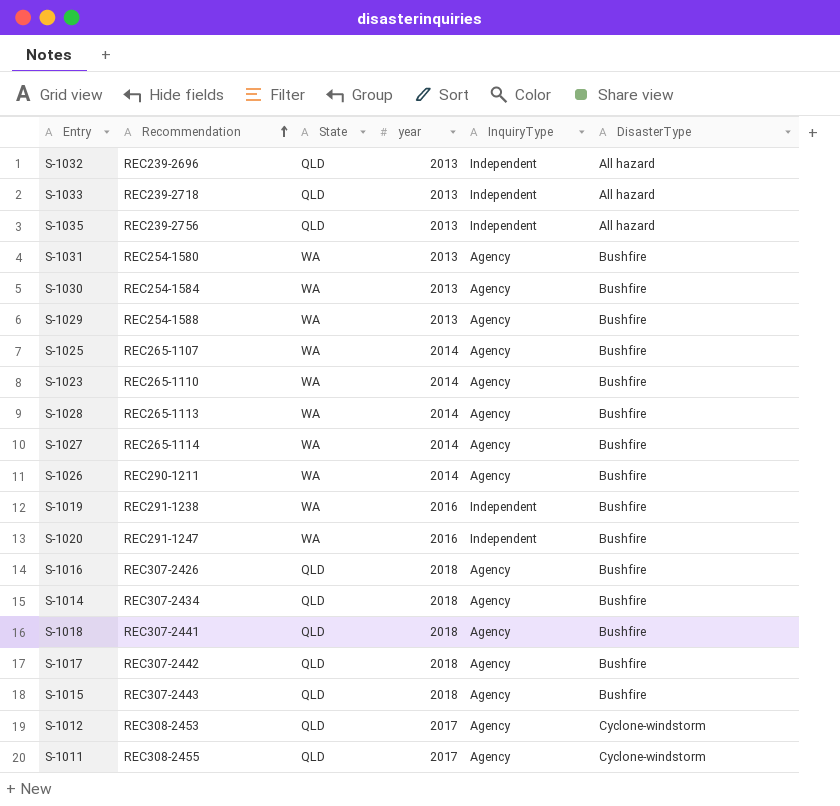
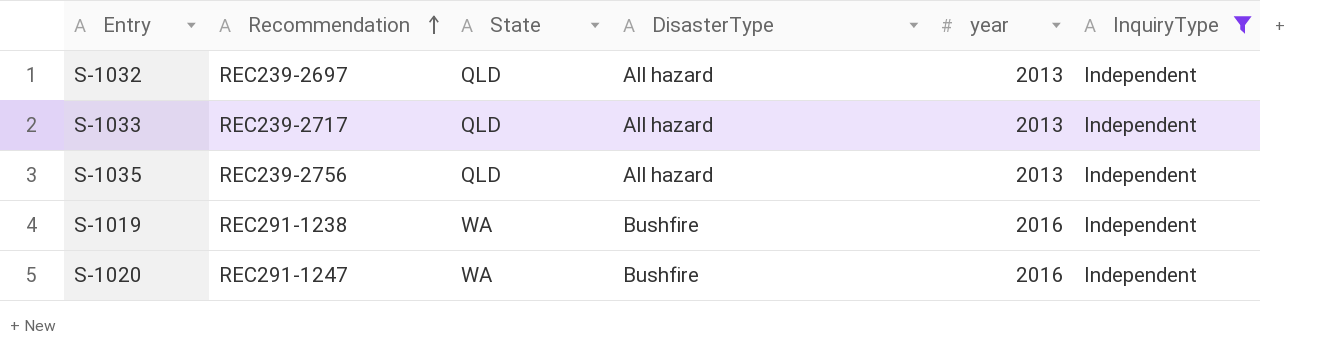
filter: none -> InquiryType = Independent
column DisasterType | position: 6 -> 4
S-1032 | Recommendation: REC239-2696 -> REC239-2697
S-1033 | Recommendation: REC239-2718 -> REC239-2717

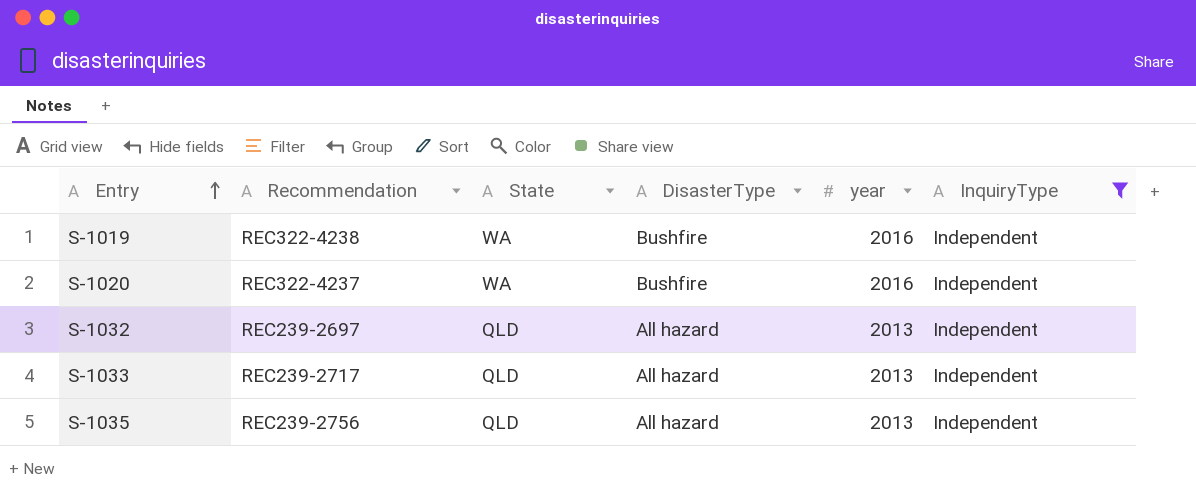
row order: Recommendation ascending -> Entry ascending
S-1019 | Recommendation: REC291-1238 -> REC322-4238
S-1020 | Recommendation: REC291-1247 -> REC322-4237

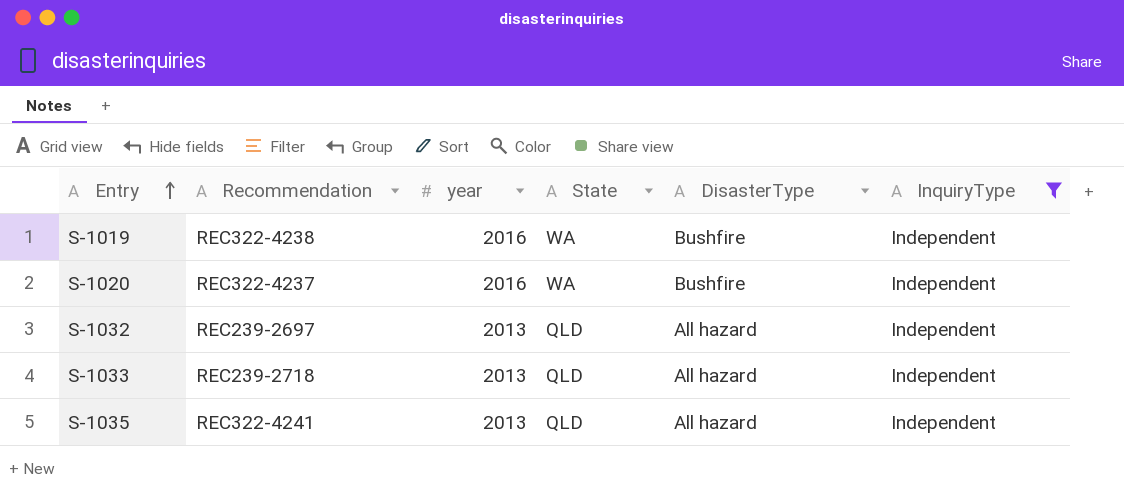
column year | position: 5 -> 3
S-1033 | Recommendation: REC239-2717 -> REC239-2718
S-1035 | Recommendation: REC239-2756 -> REC322-4241

